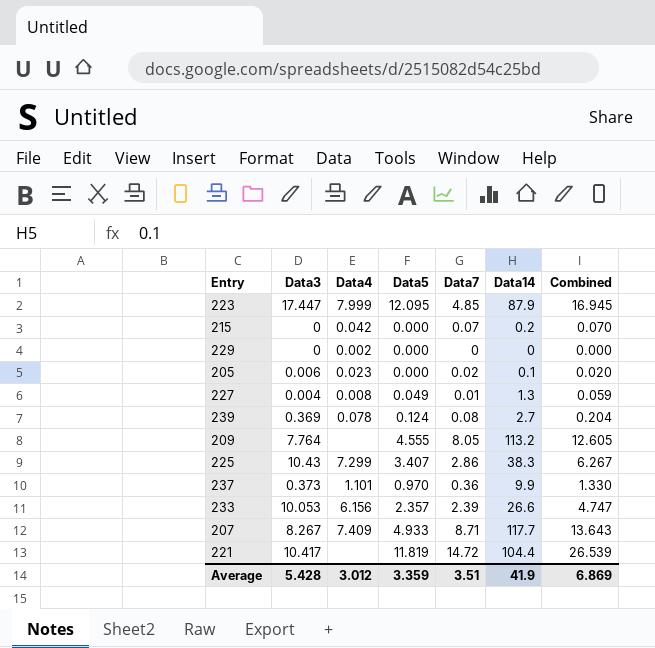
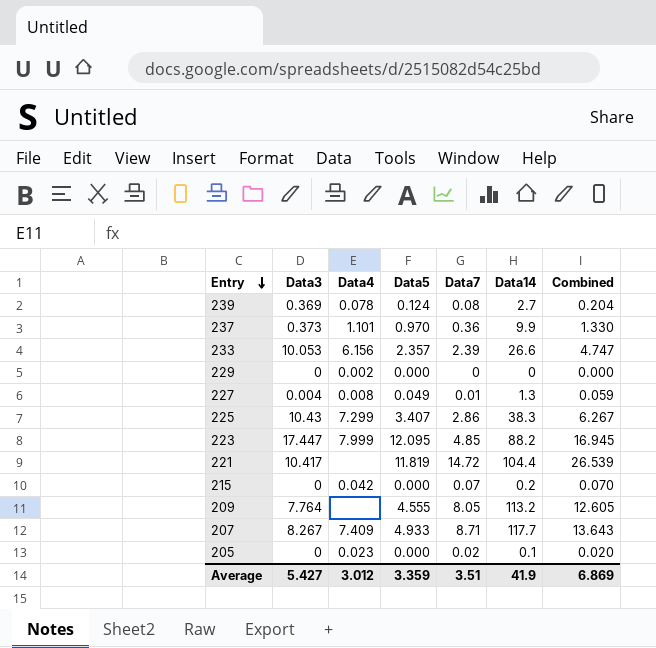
row order: none -> Entry descending
223 | Data14: 87.9 -> 88.2
205 | Data3: 0.006 -> 0
Average | Data3: 5.428 -> 5.427

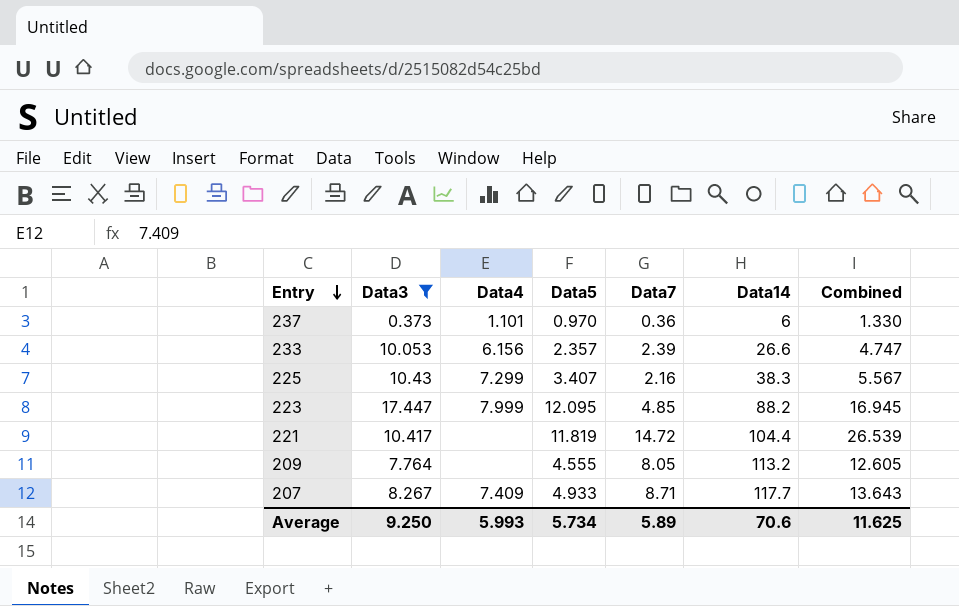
filter: none -> Data3 >= 0.373
237 | Data14: 9.9 -> 6
225 | Data7: 2.86 -> 2.16
225 | Combined: 6.267 -> 5.567
Average | Data3: 5.427 -> 9.250
Average | Data4: 3.012 -> 5.993
Average | Data5: 3.359 -> 5.734
Average | Data7: 3.51 -> 5.89
Average | Data14: 41.9 -> 70.6
Average | Combined: 6.869 -> 11.625

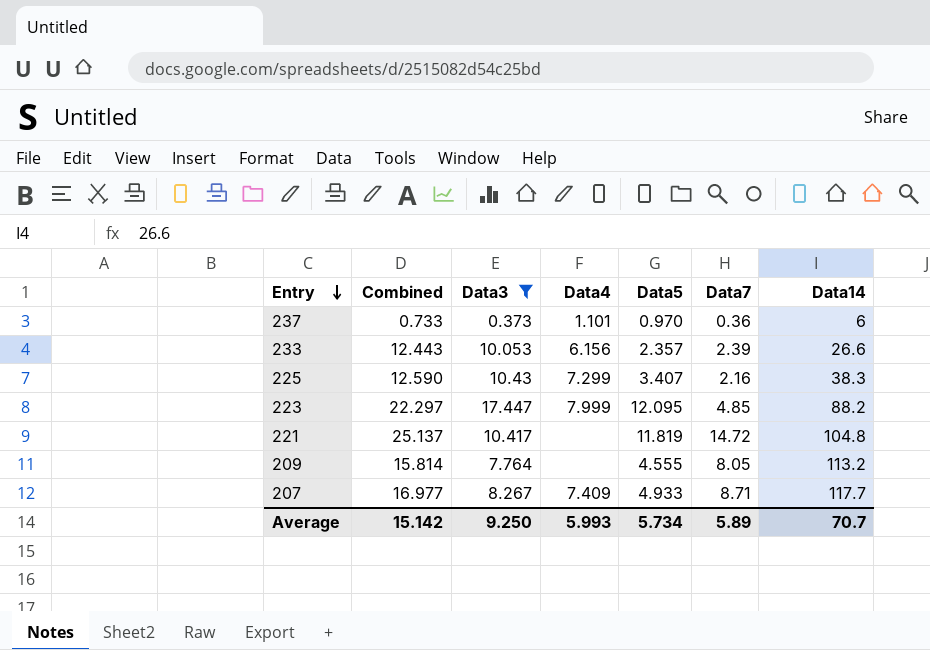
column Combined | formula: [Data5] + [Data7] -> [Data3] + [Data7]
column Combined | position: 7 -> 2
221 | Data14: 104.4 -> 104.8
Average | Combined: 11.625 -> 15.142
Average | Data14: 70.6 -> 70.7

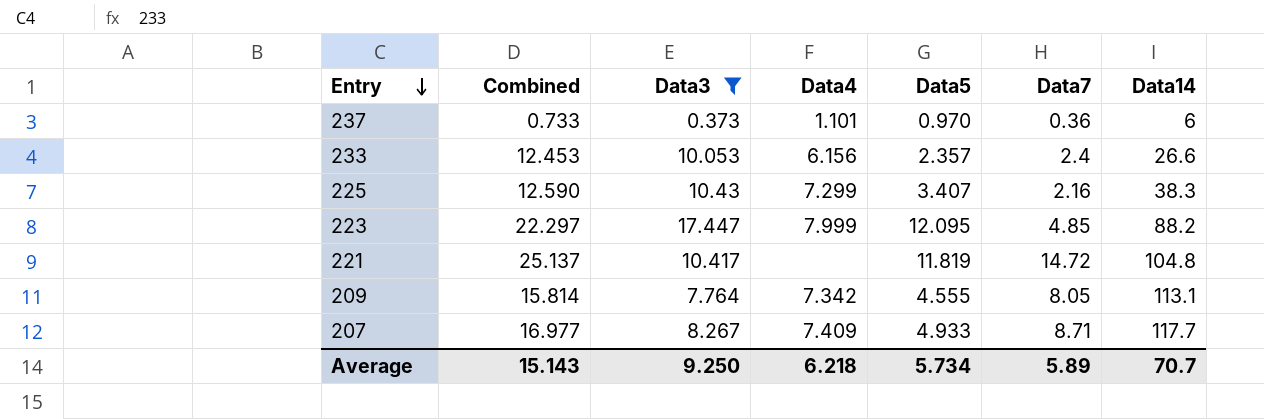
233 | Combined: 12.443 -> 12.453
233 | Data7: 2.39 -> 2.4
209 | Data4: none -> 7.342
209 | Data14: 113.2 -> 113.1
Average | Combined: 15.142 -> 15.143
Average | Data4: 5.993 -> 6.218

